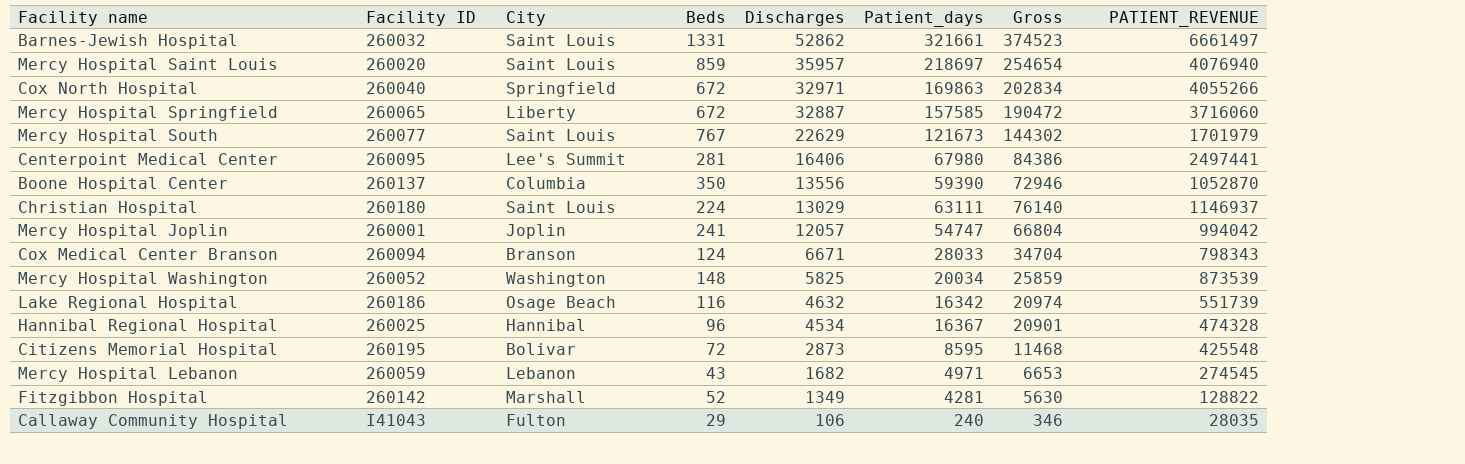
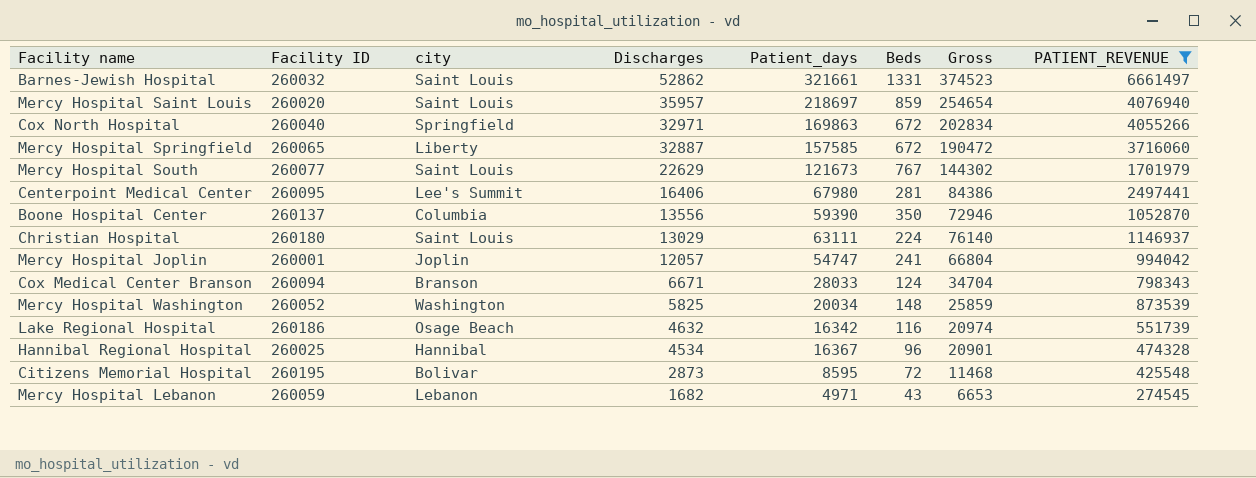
filter: none -> PATIENT_REVENUE >= 274545
column name: City -> city
column Beds | position: 4 -> 6

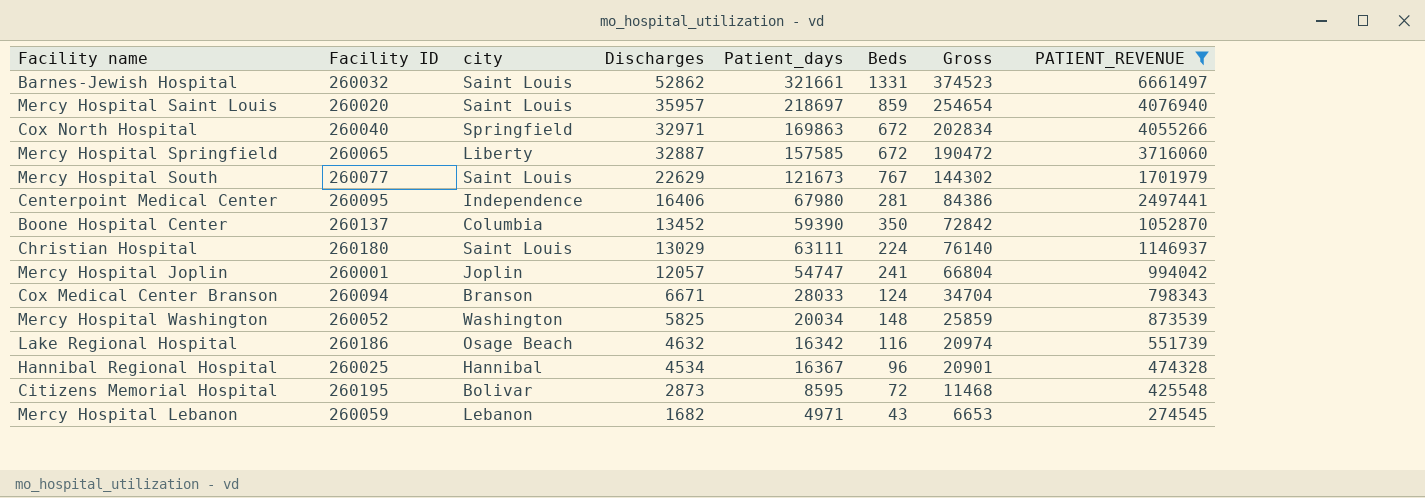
Centerpoint Medical Center | city: Lee's Summit -> Independence
Boone Hospital Center | Discharges: 13556 -> 13452
Boone Hospital Center | Gross: 72946 -> 72842

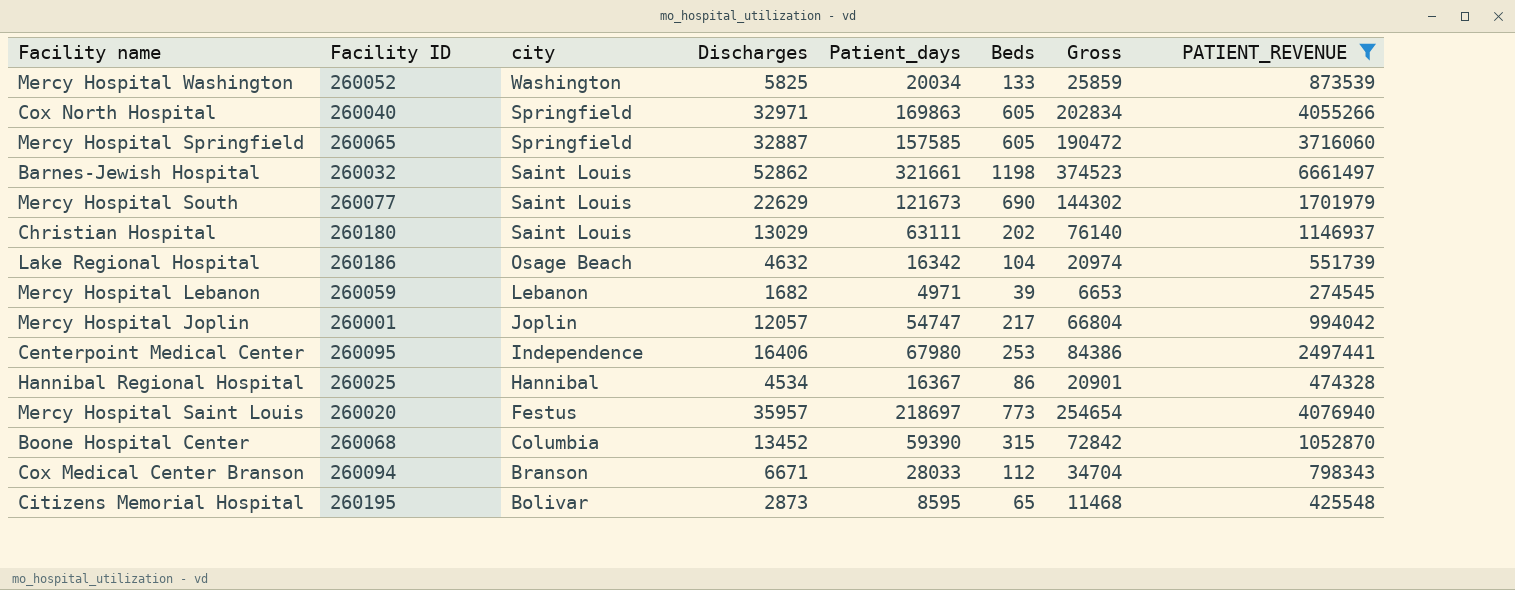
row order: Discharges descending -> city descending
Mercy Hospital Washington | Beds: 148 -> 133
Cox North Hospital | Beds: 672 -> 605
Mercy Hospital Springfield | city: Liberty -> Springfield
Mercy Hospital Springfield | Beds: 672 -> 605
Barnes-Jewish Hospital | Beds: 1331 -> 1198
Mercy Hospital South | Beds: 767 -> 690
Christian Hospital | Beds: 224 -> 202
Lake Regional Hospital | Beds: 116 -> 104
Mercy Hospital Lebanon | Beds: 43 -> 39
Mercy Hospital Joplin | Beds: 241 -> 217
Centerpoint Medical Center | Beds: 281 -> 253
Hannibal Regional Hospital | Beds: 96 -> 86
Mercy Hospital Saint Louis | city: Saint Louis -> Festus
Mercy Hospital Saint Louis | Beds: 859 -> 773
Boone Hospital Center | Facility ID: 260137 -> 260068
Boone Hospital Center | Beds: 350 -> 315
Cox Medical Center Branson | Beds: 124 -> 112
Citizens Memorial Hospital | Beds: 72 -> 65

